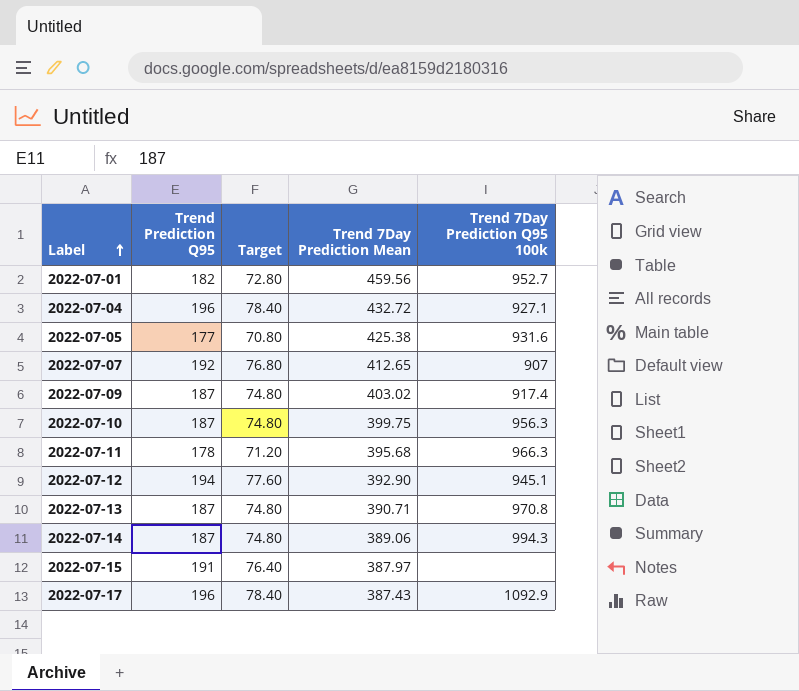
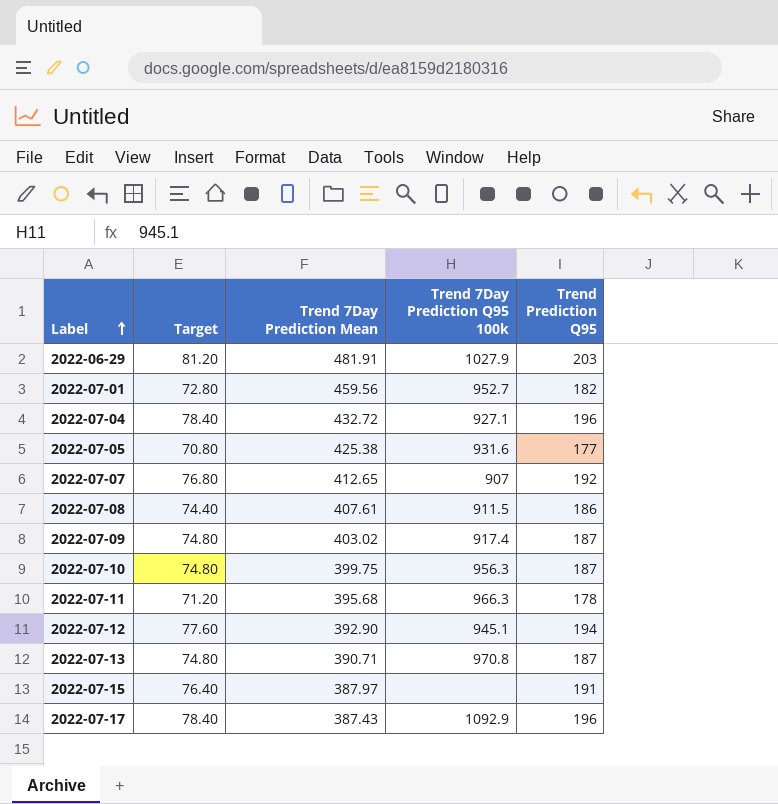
column Trend Prediction Q95 | position: 2 -> 5
row 2022-07-14: 187 | 74.80 | 389.06 | 994.3 -> none
row 2022-06-29: none -> 81.20 | 481.91 | 1027.9 | 203
row 2022-07-08: none -> 74.40 | 407.61 | 911.5 | 186

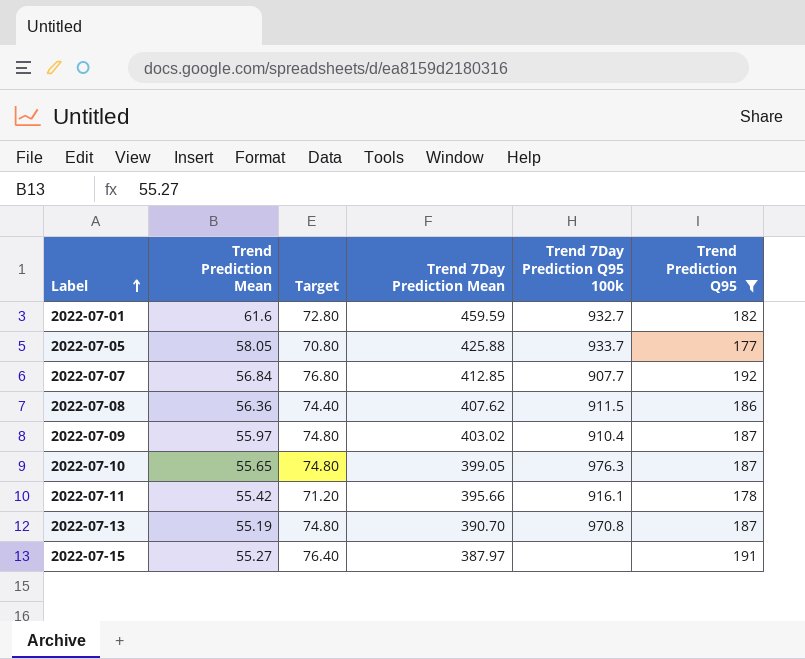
filter: none -> Trend Prediction Q95 <= 192
column Trend Prediction Mean | position: none -> 2
2022-07-01 | Trend 7Day Prediction Mean: 459.56 -> 459.59
2022-07-01 | Trend 7Day Prediction Q95 100k: 952.7 -> 932.7
2022-07-05 | Trend 7Day Prediction Mean: 425.38 -> 425.88
2022-07-05 | Trend 7Day Prediction Q95 100k: 931.6 -> 933.7
2022-07-07 | Trend 7Day Prediction Mean: 412.65 -> 412.85
2022-07-07 | Trend 7Day Prediction Q95 100k: 907 -> 907.7
2022-07-08 | Trend 7Day Prediction Mean: 407.61 -> 407.62
2022-07-09 | Trend 7Day Prediction Q95 100k: 917.4 -> 910.4
2022-07-10 | Trend 7Day Prediction Mean: 399.75 -> 399.05
2022-07-10 | Trend 7Day Prediction Q95 100k: 956.3 -> 976.3
2022-07-11 | Trend 7Day Prediction Mean: 395.68 -> 395.66
2022-07-11 | Trend 7Day Prediction Q95 100k: 966.3 -> 916.1
2022-07-13 | Trend 7Day Prediction Mean: 390.71 -> 390.70

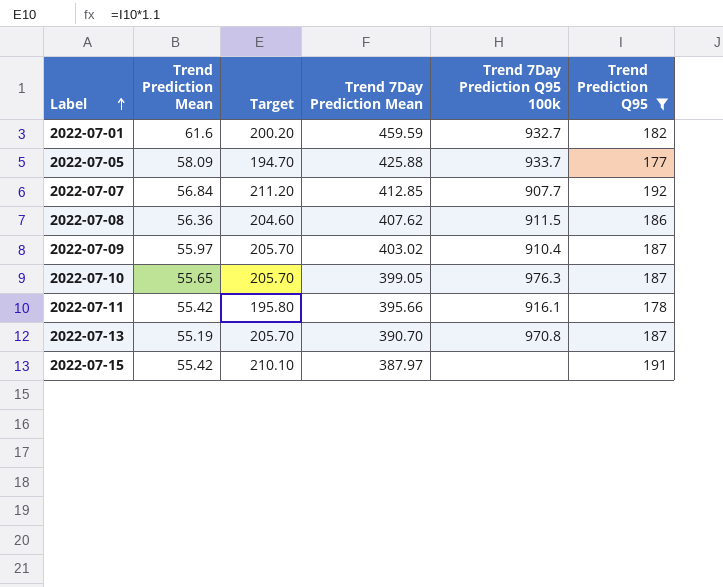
column Target | formula: [Trend Prediction Q95] * 0.4 -> [Trend Prediction Q95] * 1.1
2022-07-05 | Trend Prediction Mean: 58.05 -> 58.09
2022-07-15 | Trend Prediction Mean: 55.27 -> 55.42

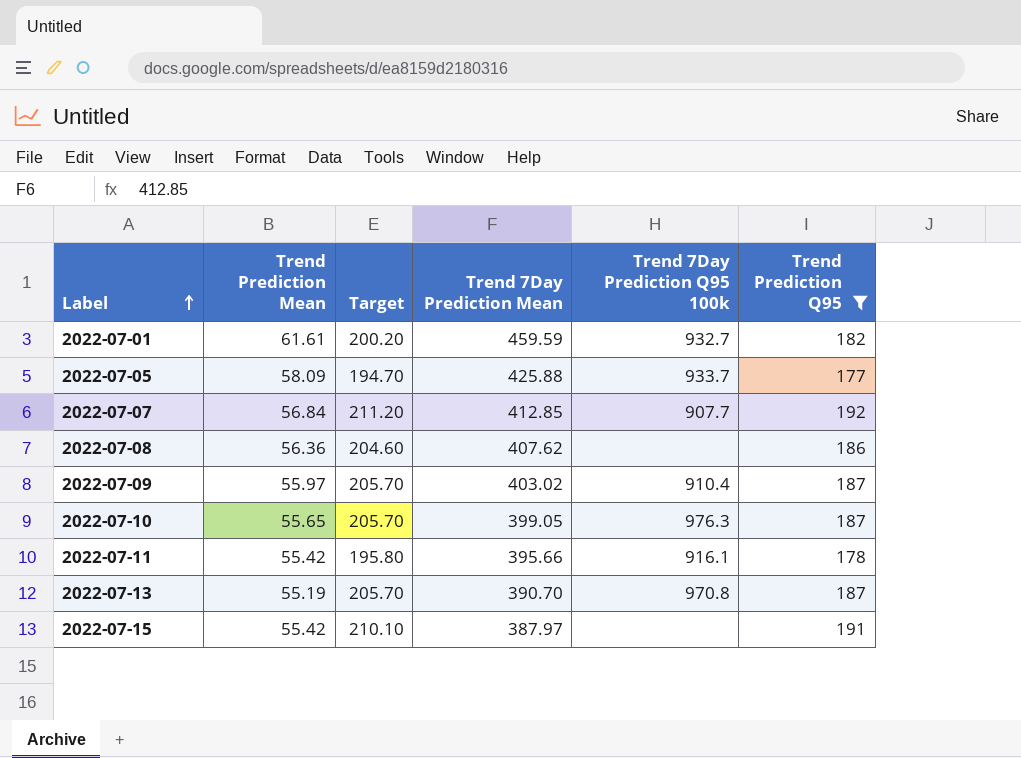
2022-07-01 | Trend Prediction Mean: 61.6 -> 61.61
2022-07-08 | Trend 7Day Prediction Q95 100k: 911.5 -> none

